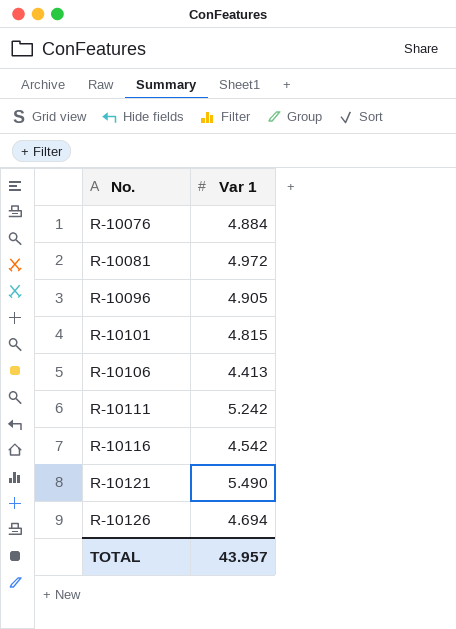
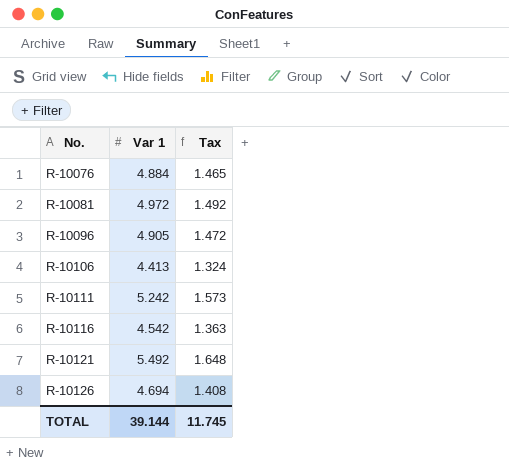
column Tax | formula: none -> [Var 1] * 0.3
row R-10101: 4.815 -> none
R-10121 | Var 1: 5.490 -> 5.492
TOTAL | Var 1: 43.957 -> 39.144

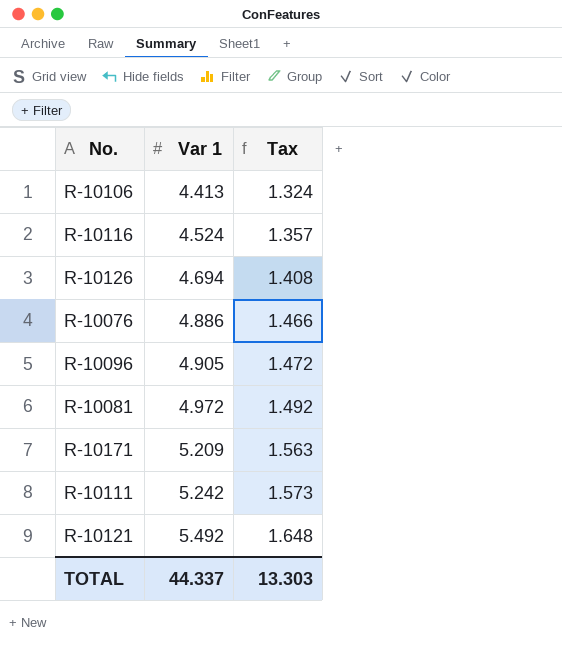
row order: No. ascending -> Var 1 ascending
R-10116 | Var 1: 4.542 -> 4.524
R-10116 | Tax: 1.363 -> 1.357
R-10076 | Var 1: 4.884 -> 4.886
R-10076 | Tax: 1.465 -> 1.466
row R-10171: none -> 5.209 | 1.563
TOTAL | Var 1: 39.144 -> 44.337
TOTAL | Tax: 11.745 -> 13.303

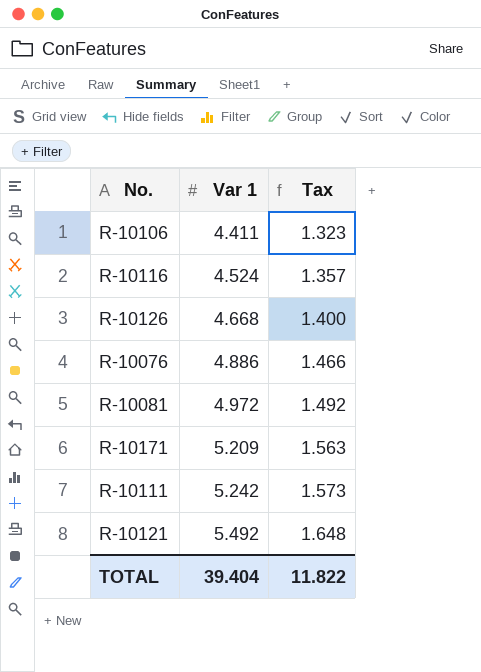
row R-10096: 4.905 | 1.472 -> none
R-10106 | Var 1: 4.413 -> 4.411
R-10106 | Tax: 1.324 -> 1.323
R-10126 | Var 1: 4.694 -> 4.668
R-10126 | Tax: 1.408 -> 1.400
TOTAL | Var 1: 44.337 -> 39.404
TOTAL | Tax: 13.303 -> 11.822

